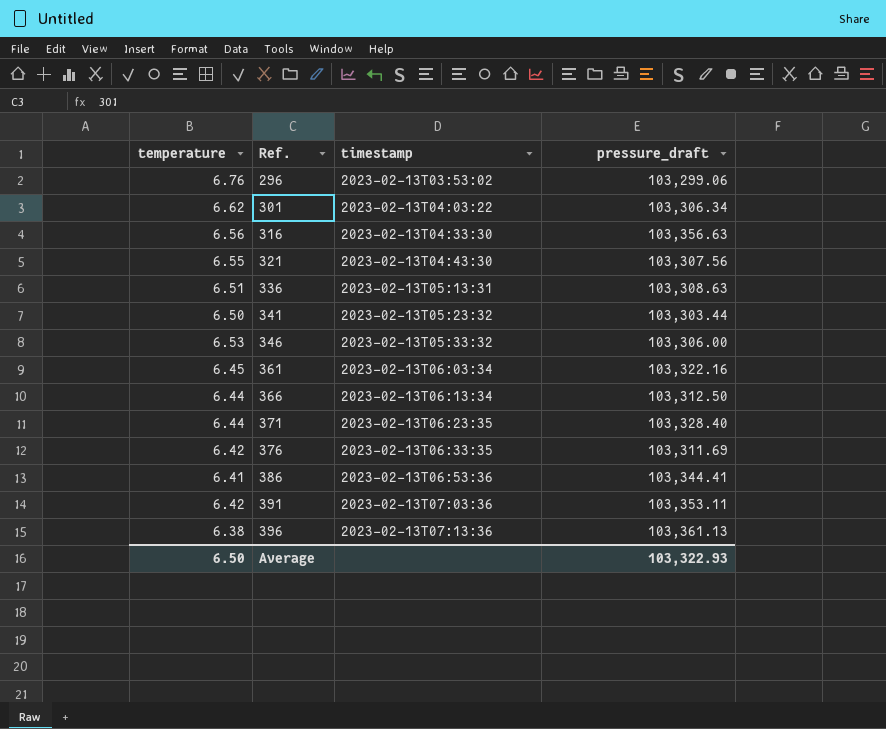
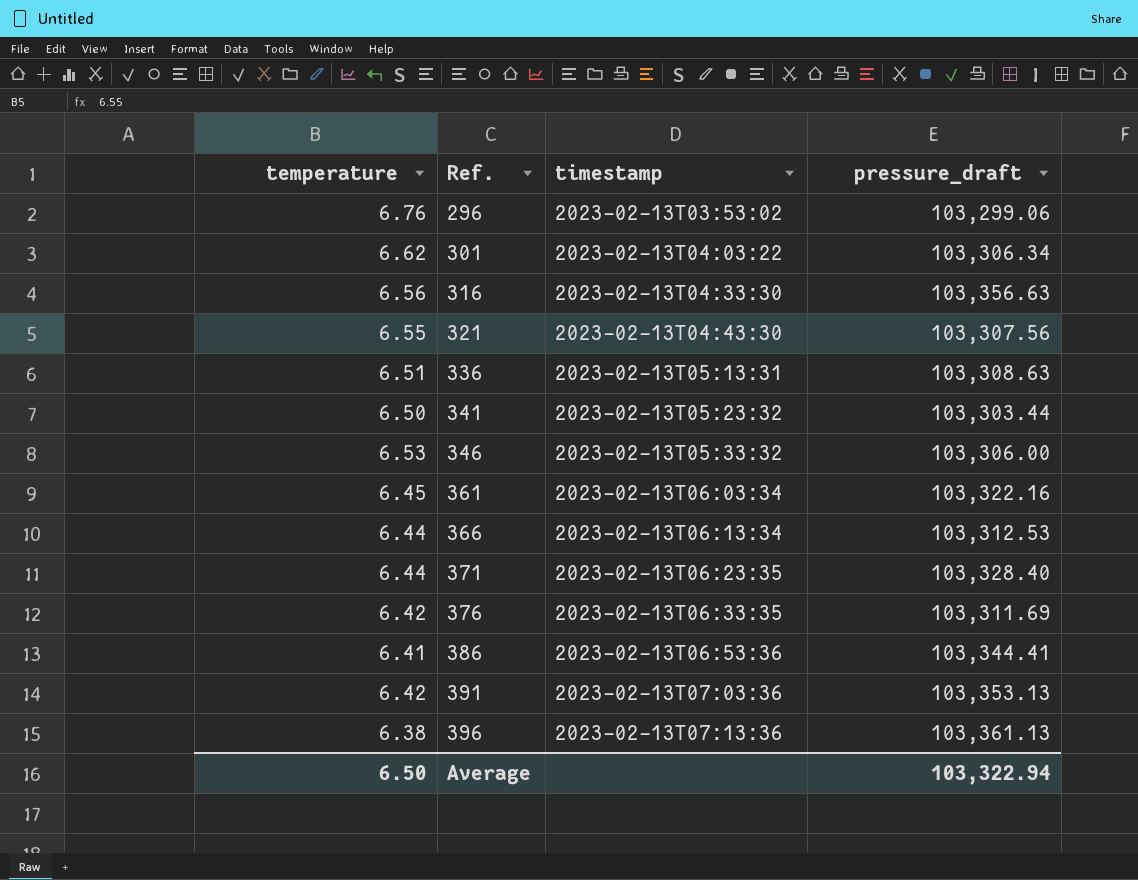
366 | pressure_draft: 103,312.50 -> 103,312.53
391 | pressure_draft: 103,353.11 -> 103,353.13
Average | pressure_draft: 103,322.93 -> 103,322.94

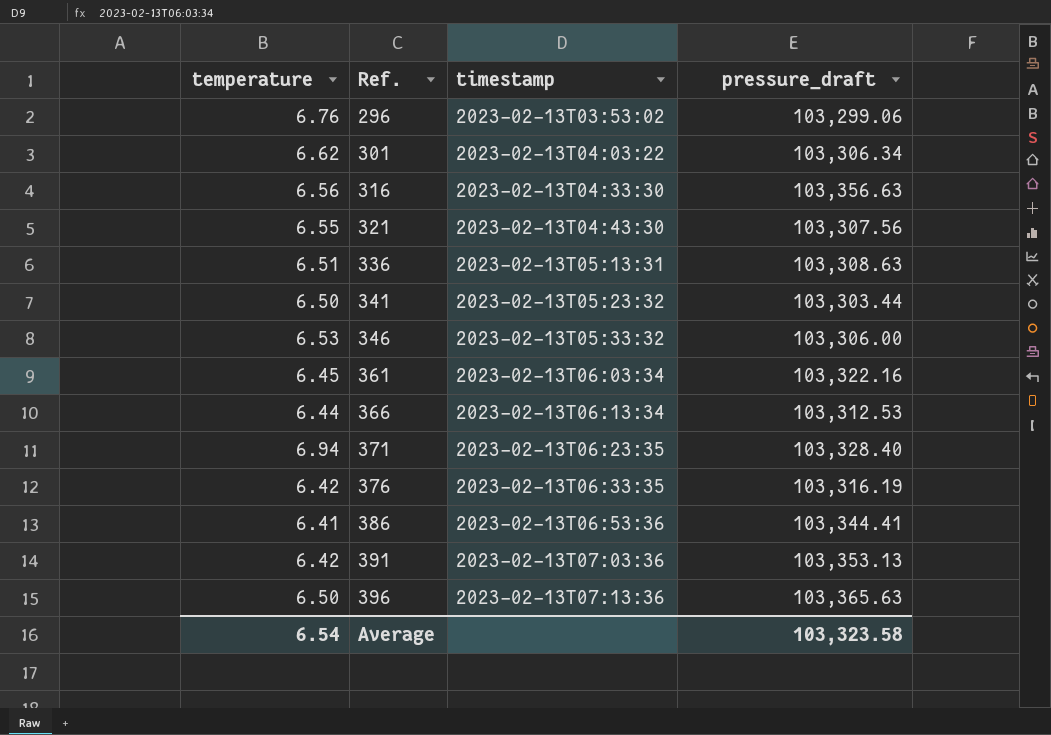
371 | temperature: 6.44 -> 6.94
376 | pressure_draft: 103,311.69 -> 103,316.19
396 | temperature: 6.38 -> 6.50
396 | pressure_draft: 103,361.13 -> 103,365.63
Average | temperature: 6.50 -> 6.54
Average | pressure_draft: 103,322.94 -> 103,323.58

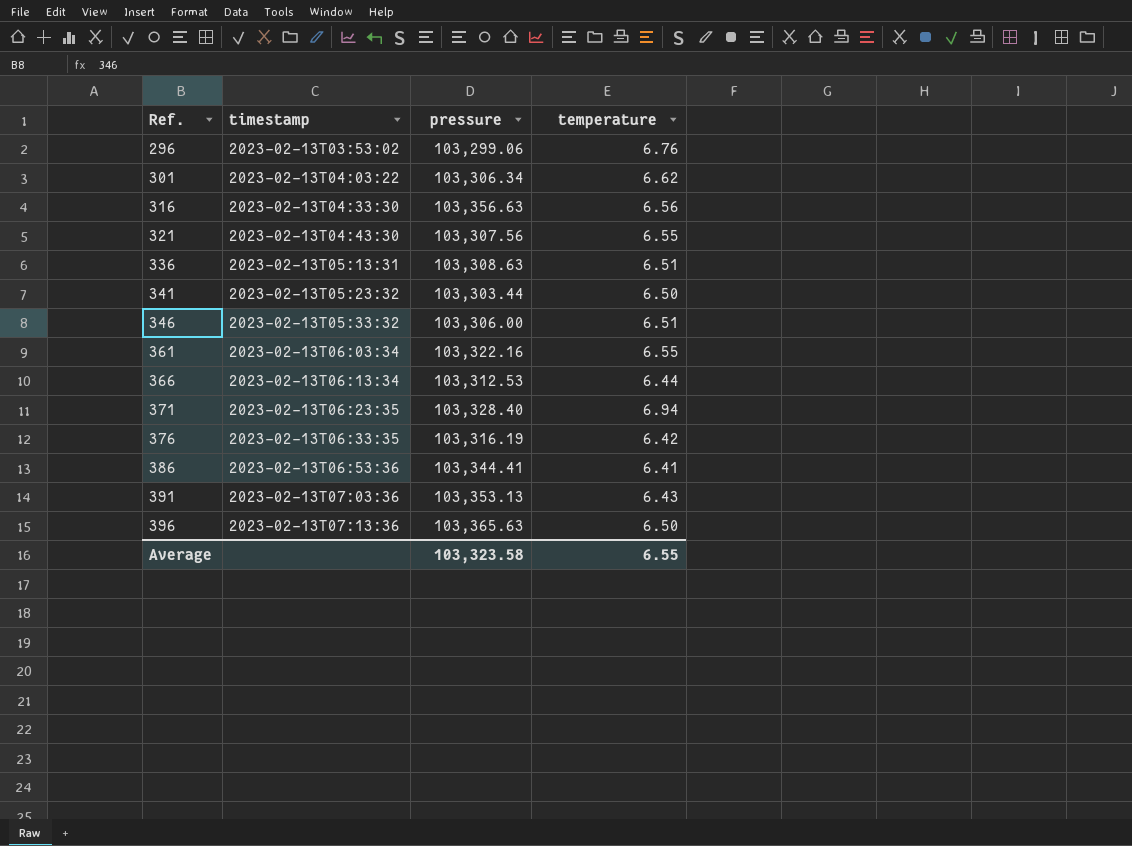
column name: pressure_draft -> pressure
column temperature | position: 1 -> 4
346 | temperature: 6.53 -> 6.51
361 | temperature: 6.45 -> 6.55
391 | temperature: 6.42 -> 6.43
Average | temperature: 6.54 -> 6.55

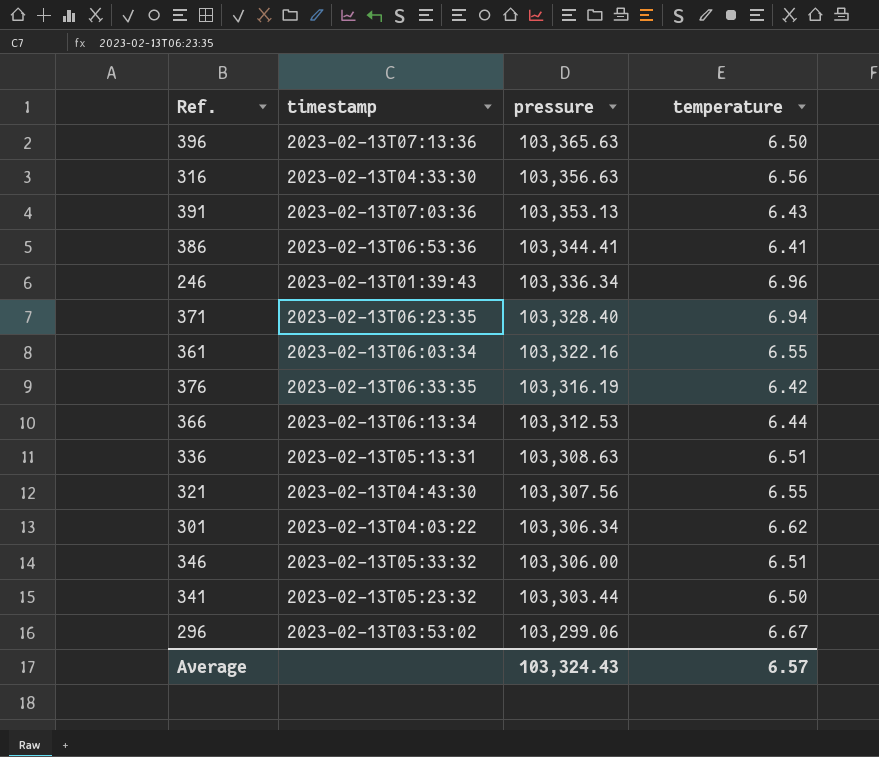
row order: Ref. ascending -> pressure descending
row 246: none -> 2023-02-13T01:39:43 | 103,336.34 | 6.96
296 | temperature: 6.76 -> 6.67
Average | pressure: 103,323.58 -> 103,324.43
Average | temperature: 6.55 -> 6.57

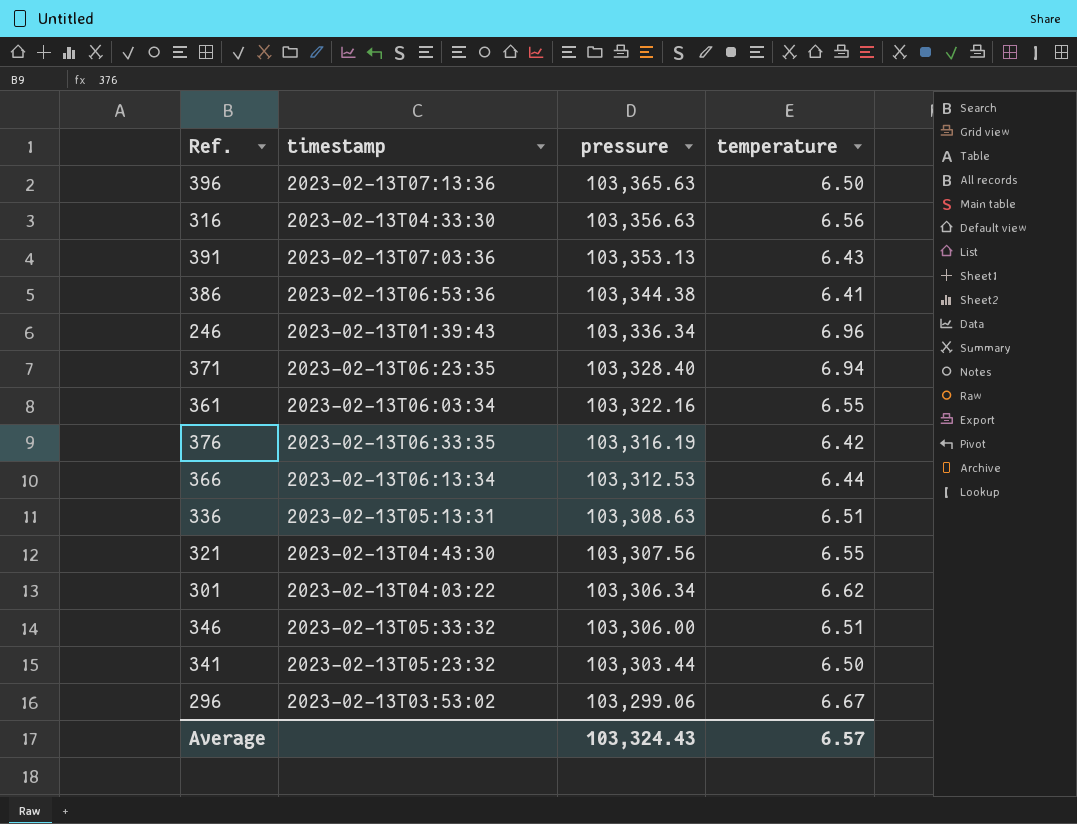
386 | pressure: 103,344.41 -> 103,344.38

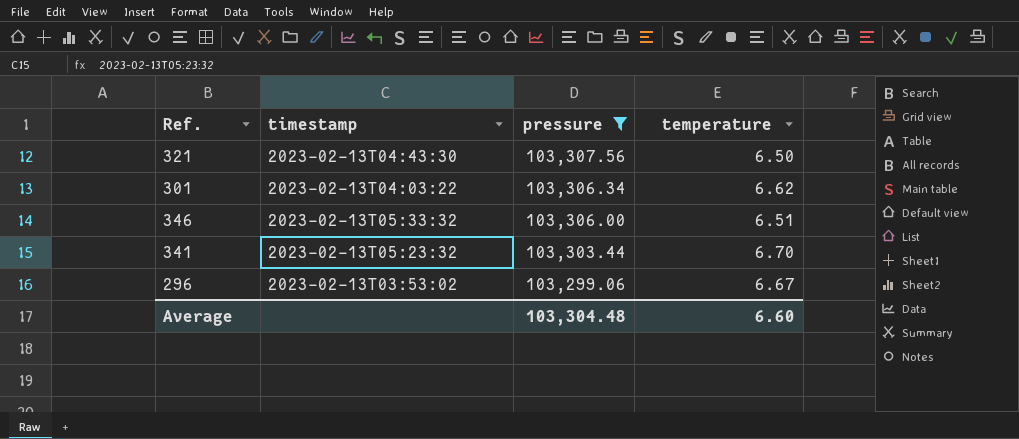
filter: none -> pressure <= 103,307.56
321 | temperature: 6.55 -> 6.50
341 | temperature: 6.50 -> 6.70
Average | pressure: 103,324.43 -> 103,304.48
Average | temperature: 6.57 -> 6.60

